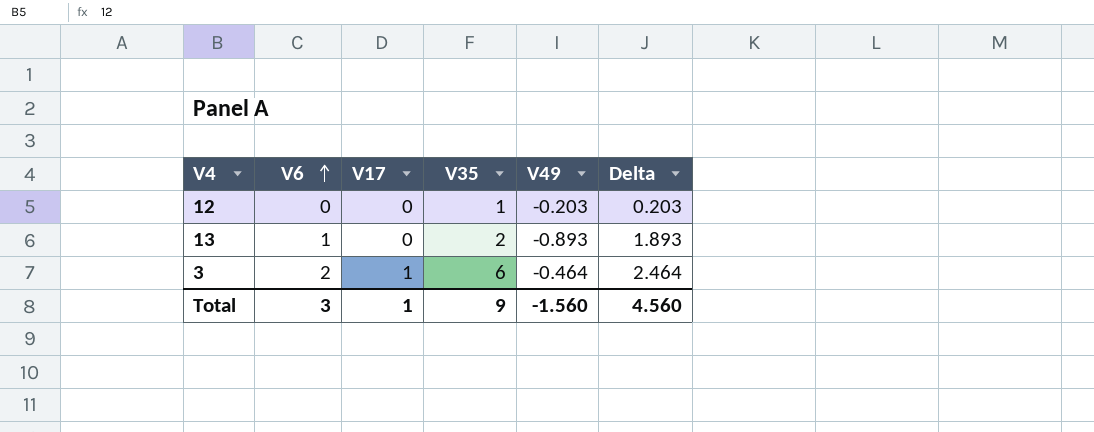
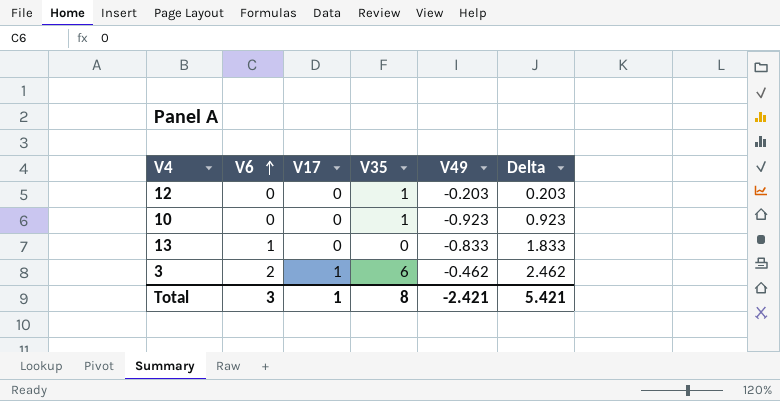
row 10: none -> 0 | 0 | 1 | -0.923 | 0.923
13 | V35: 2 -> 0
13 | V49: -0.893 -> -0.833
13 | Delta: 1.893 -> 1.833
3 | V49: -0.464 -> -0.462
3 | Delta: 2.464 -> 2.462
Total | V35: 9 -> 8
Total | V49: -1.560 -> -2.421
Total | Delta: 4.560 -> 5.421

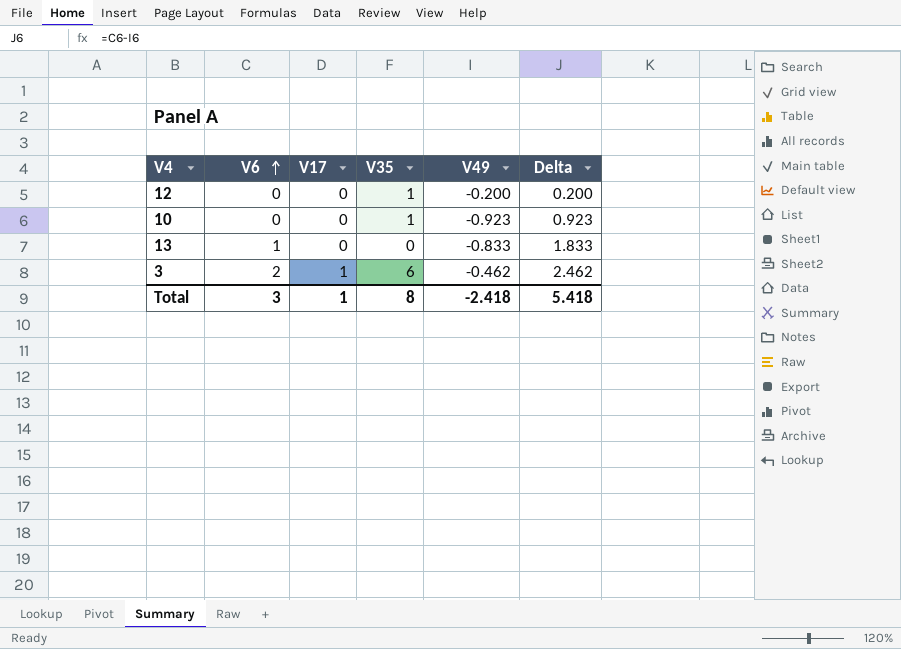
12 | V49: -0.203 -> -0.200
12 | Delta: 0.203 -> 0.200
Total | V49: -2.421 -> -2.418
Total | Delta: 5.421 -> 5.418

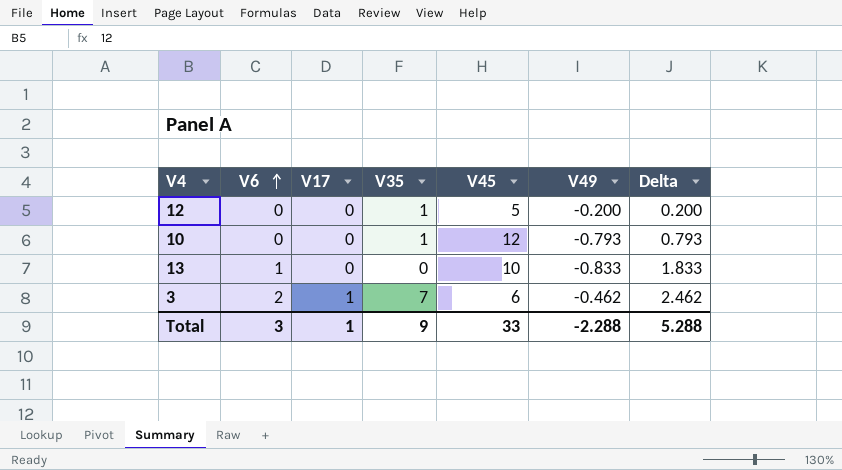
column V45 | position: none -> 5
10 | V49: -0.923 -> -0.793
10 | Delta: 0.923 -> 0.793
3 | V35: 6 -> 7
Total | V35: 8 -> 9
Total | V49: -2.418 -> -2.288
Total | Delta: 5.418 -> 5.288

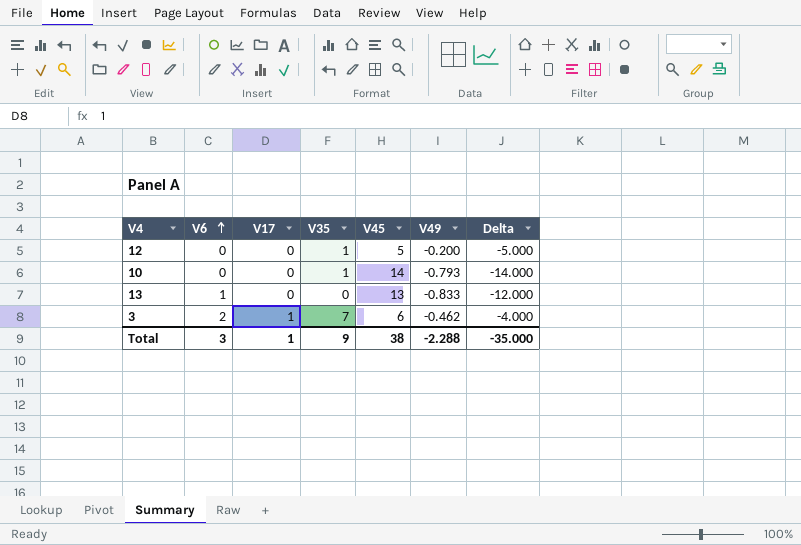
column Delta | formula: [V6] - [V49] -> [V6] - [V45]
10 | V45: 12 -> 14
13 | V45: 10 -> 13
Total | V45: 33 -> 38
Total | Delta: 5.288 -> -35.000

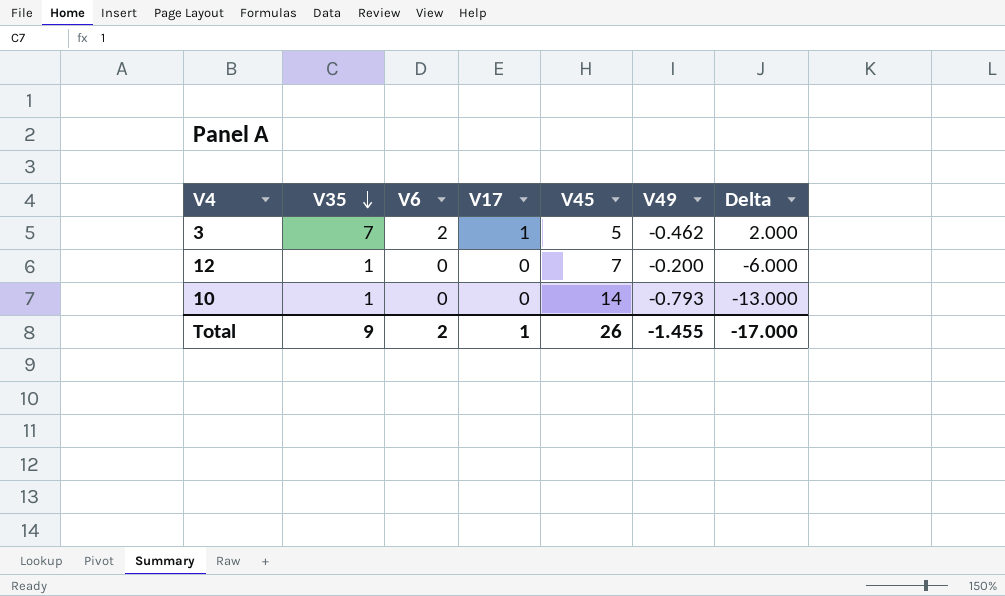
row order: V6 ascending -> V35 descending
column V35 | position: 4 -> 2
column Delta | formula: [V6] - [V45] -> [V35] - [V45]
row 13: 1 | 0 | 0 | 13 | -0.833 | -12.000 -> none
3 | V45: 6 -> 5
12 | V45: 5 -> 7
Total | V6: 3 -> 2
Total | V45: 38 -> 26
Total | V49: -2.288 -> -1.455
Total | Delta: -35.000 -> -17.000

